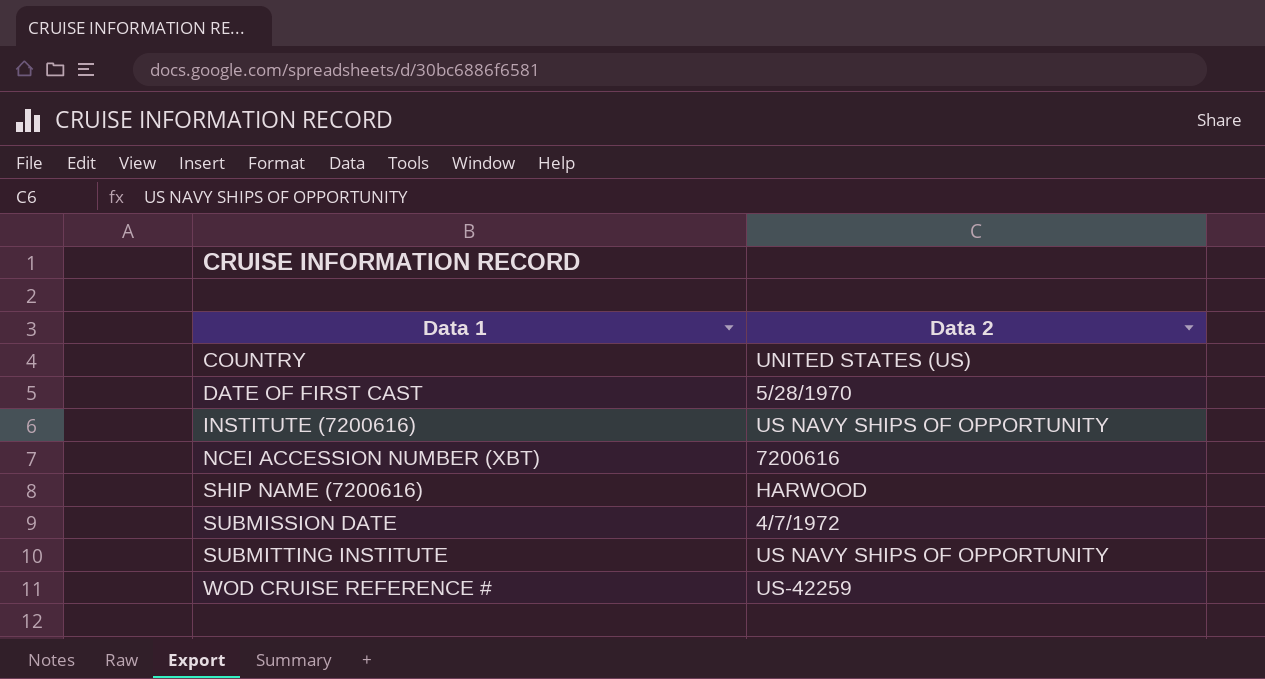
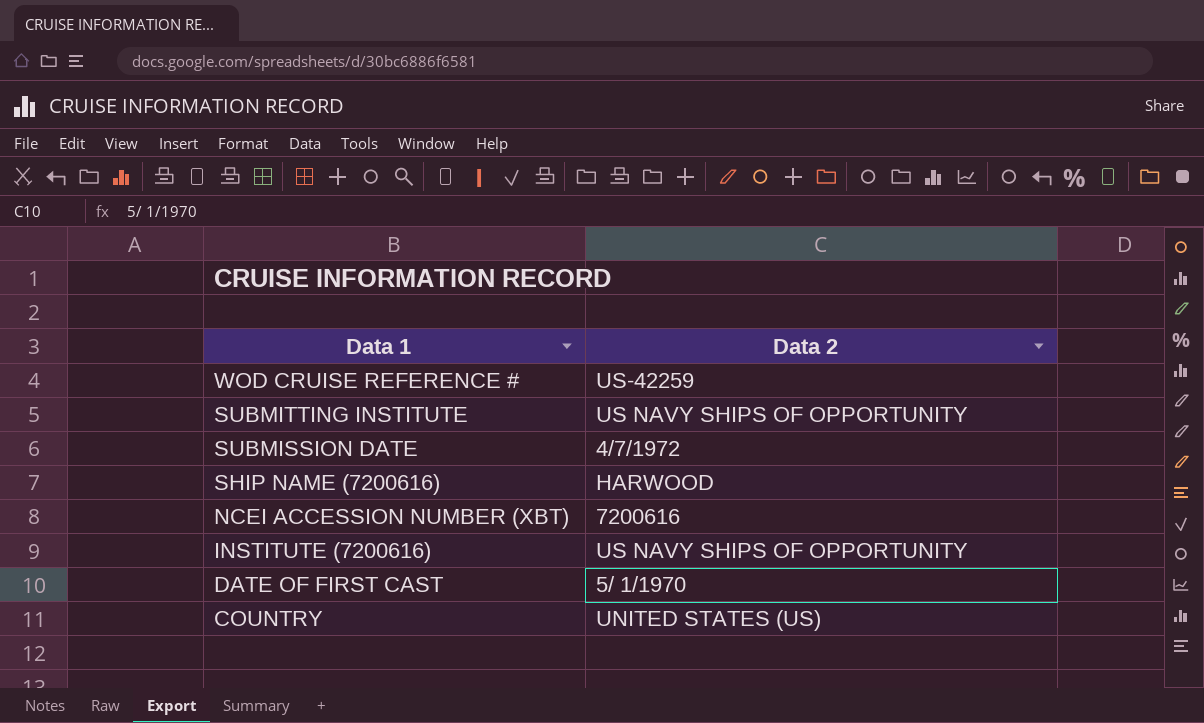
row order: Data 1 ascending -> Data 1 descending
DATE OF FIRST CAST | Data 2: 5/28/1970 -> 5/ 1/1970

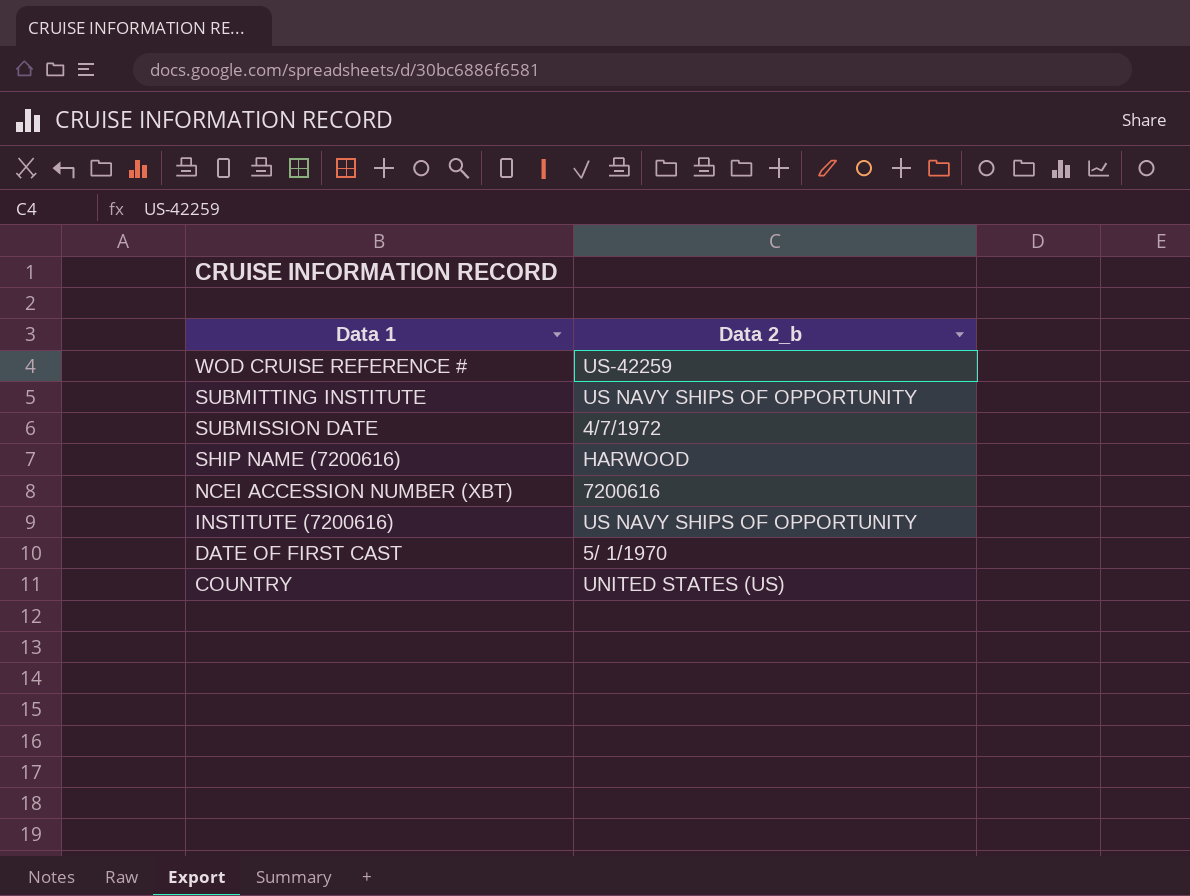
column name: Data 2 -> Data 2_b

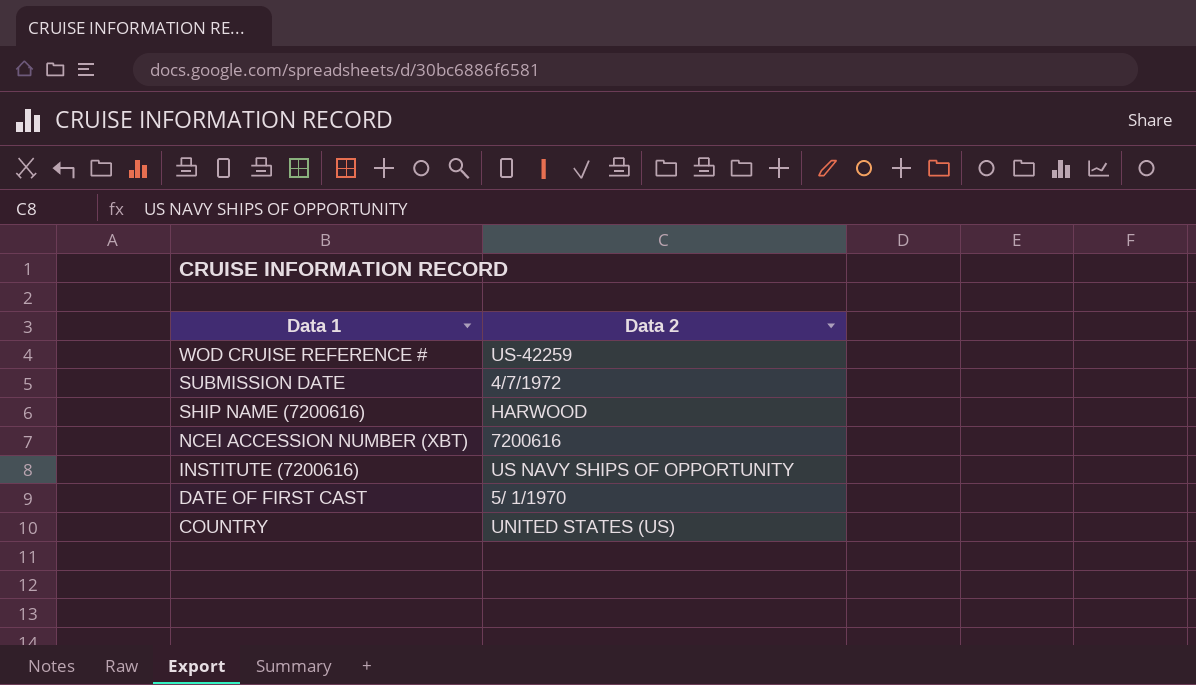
column name: Data 2_b -> Data 2
row SUBMITTING INSTITUTE: US NAVY SHIPS OF OPPORTUNITY -> none

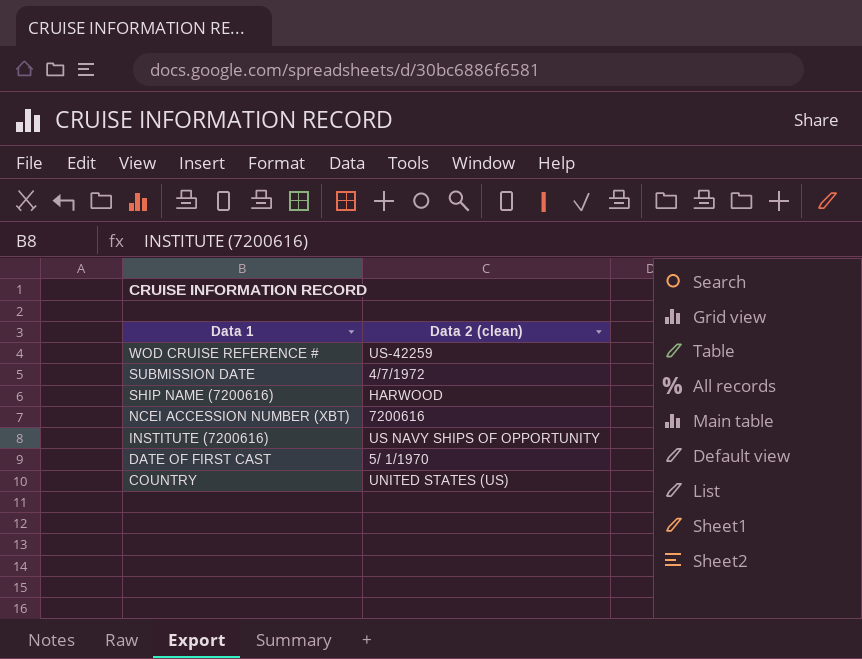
column name: Data 2 -> Data 2 (clean)

